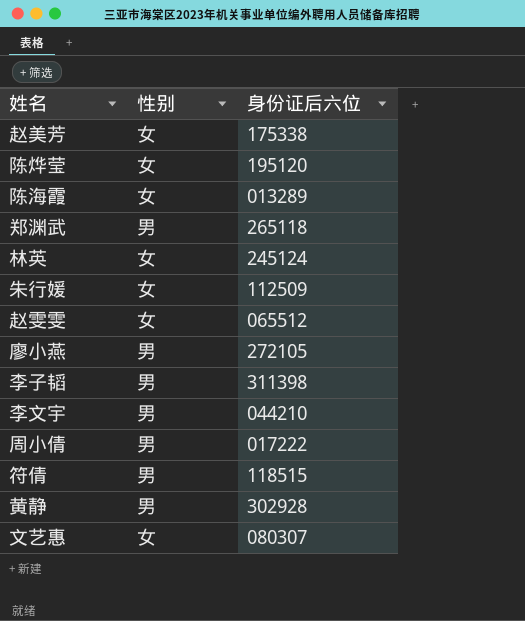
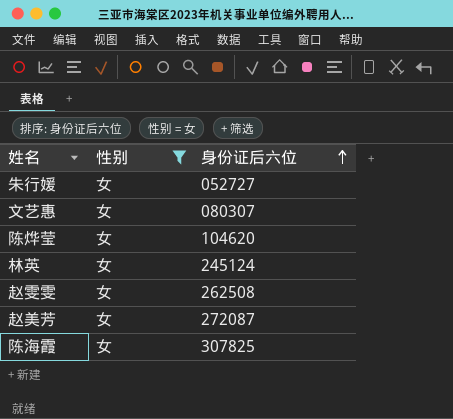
filter: none -> 性别 = 女
row order: none -> 身份证后六位 ascending
朱行媛 | 身份证后六位: 112509 -> 052727
陈烨莹 | 身份证后六位: 195120 -> 104620
赵雯雯 | 身份证后六位: 065512 -> 262508
赵美芳 | 身份证后六位: 175338 -> 272087
陈海霞 | 身份证后六位: 013289 -> 307825

